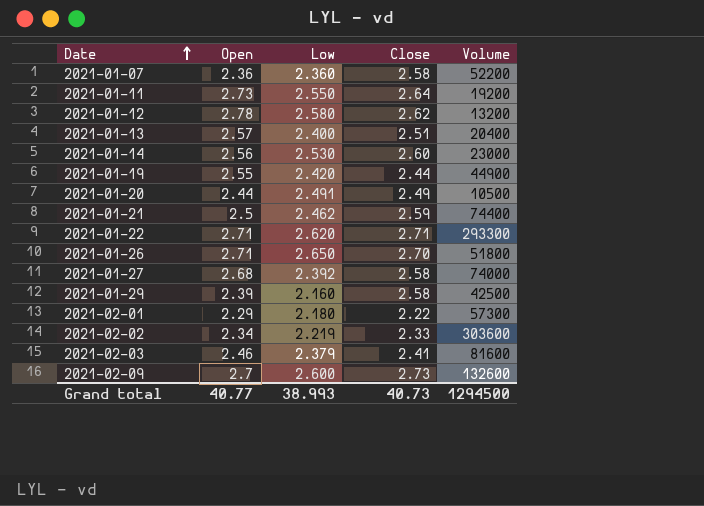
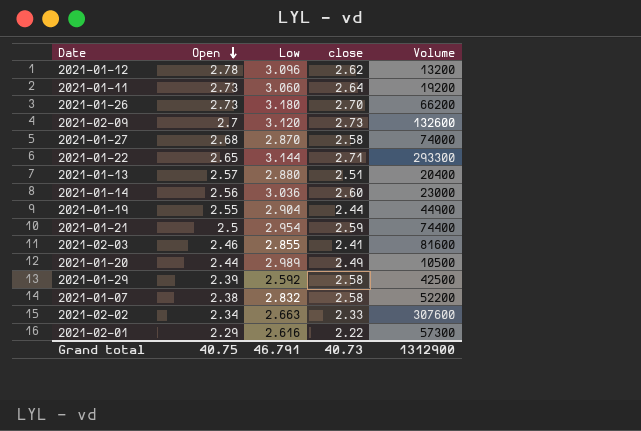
row order: Date ascending -> Open descending
column name: Close -> close
2021-01-12 | Low: 2.580 -> 3.096
2021-01-11 | Low: 2.550 -> 3.060
2021-01-26 | Open: 2.71 -> 2.73
2021-01-26 | Low: 2.650 -> 3.180
2021-01-26 | Volume: 51800 -> 66200
2021-02-09 | Low: 2.600 -> 3.120
2021-01-27 | Low: 2.392 -> 2.870
2021-01-22 | Open: 2.71 -> 2.65
2021-01-22 | Low: 2.620 -> 3.144
2021-01-13 | Low: 2.400 -> 2.880
2021-01-14 | Low: 2.530 -> 3.036
2021-01-19 | Low: 2.420 -> 2.904
2021-01-21 | Low: 2.462 -> 2.954
2021-02-03 | Low: 2.379 -> 2.855
2021-01-20 | Low: 2.491 -> 2.989
2021-01-29 | Low: 2.160 -> 2.592
2021-01-07 | Open: 2.36 -> 2.38
2021-01-07 | Low: 2.360 -> 2.832
2021-02-02 | Low: 2.219 -> 2.663
2021-02-02 | Volume: 303600 -> 307600
2021-02-01 | Low: 2.180 -> 2.616
Grand total | Open: 40.77 -> 40.75
Grand total | Low: 38.993 -> 46.791
Grand total | Volume: 1294500 -> 1312900

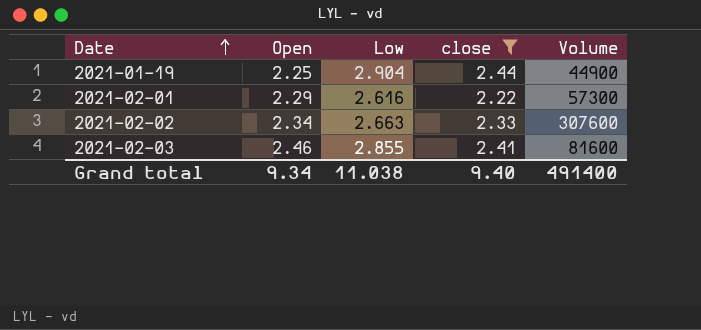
filter: none -> close <= 2.44
row order: Open descending -> Date ascending
2021-01-19 | Open: 2.55 -> 2.25
Grand total | Open: 40.75 -> 9.34
Grand total | Low: 46.791 -> 11.038
Grand total | close: 40.73 -> 9.40
Grand total | Volume: 1312900 -> 491400

